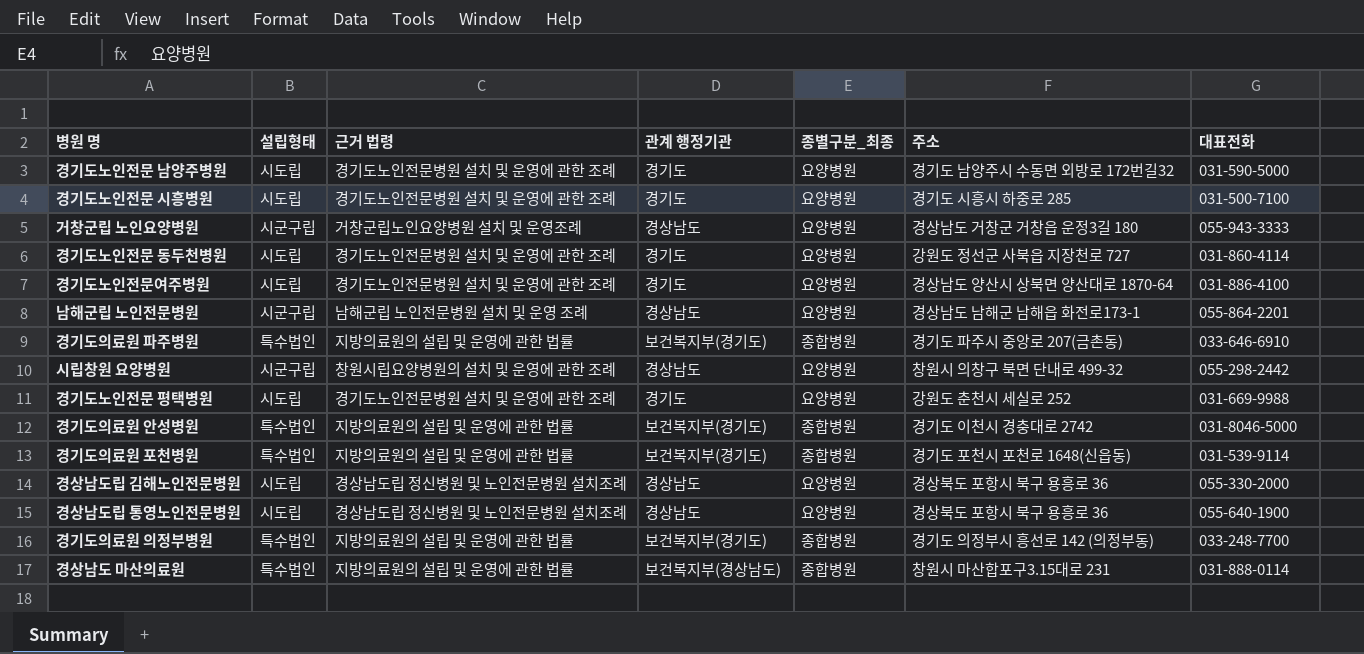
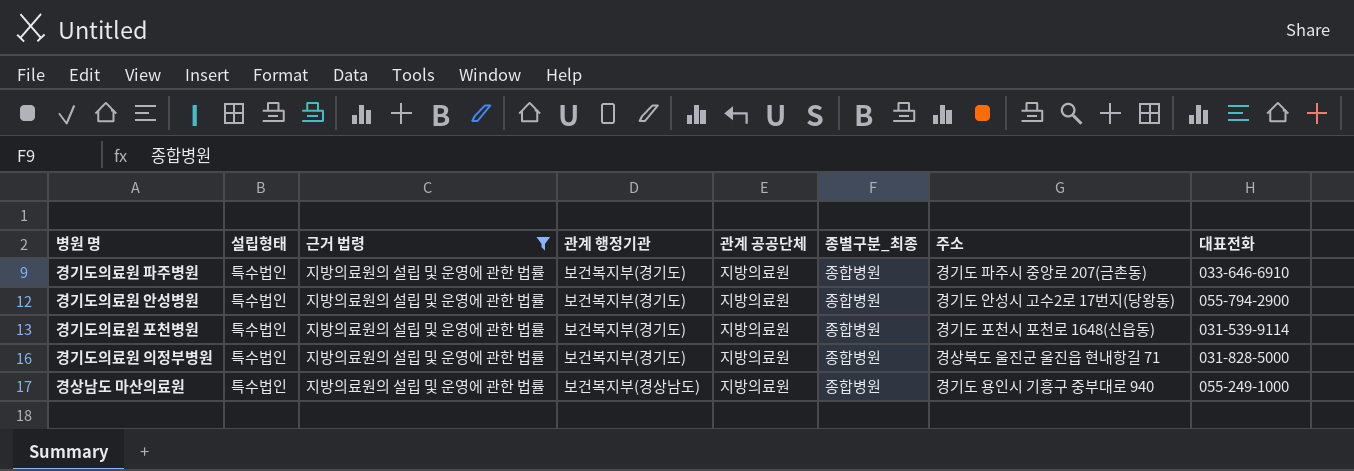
filter: none -> 근거 법령 = 지방의료원의 설립 및 운영에 관한 법률
column 관계 공공단체 | position: none -> 5
경기도의료원 안성병원 | 주소: 경기도 이천시 경충대로 2742 -> 경기도 안성시 고수2로 17번지(당왕동)
경기도의료원 안성병원 | 대표전화: 031-8046-5000 -> 055-794-2900
경기도의료원 의정부병원 | 주소: 경기도 의정부시 흥선로 142 (의정부동) -> 경상북도 울진군 울진읍 현내항길 71
경기도의료원 의정부병원 | 대표전화: 033-248-7700 -> 031-828-5000
경상남도 마산의료원 | 주소: 창원시 마산합포구3.15대로 231 -> 경기도 용인시 기흥구 중부대로 940
경상남도 마산의료원 | 대표전화: 031-888-0114 -> 055-249-1000

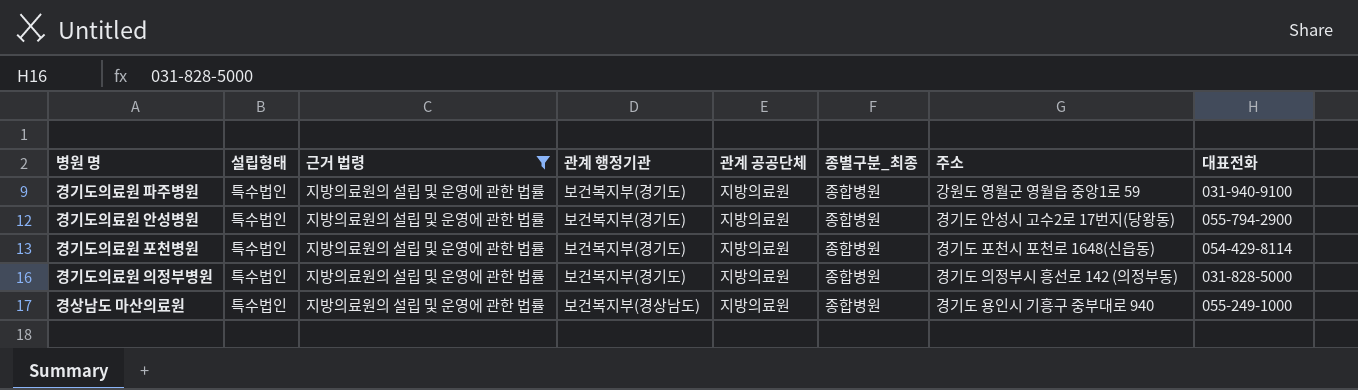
경기도의료원 파주병원 | 주소: 경기도 파주시 중앙로 207(금촌동) -> 강원도 영월군 영월읍 중앙1로 59
경기도의료원 파주병원 | 대표전화: 033-646-6910 -> 031-940-9100
경기도의료원 포천병원 | 대표전화: 031-539-9114 -> 054-429-8114
경기도의료원 의정부병원 | 주소: 경상북도 울진군 울진읍 현내항길 71 -> 경기도 의정부시 흥선로 142 (의정부동)

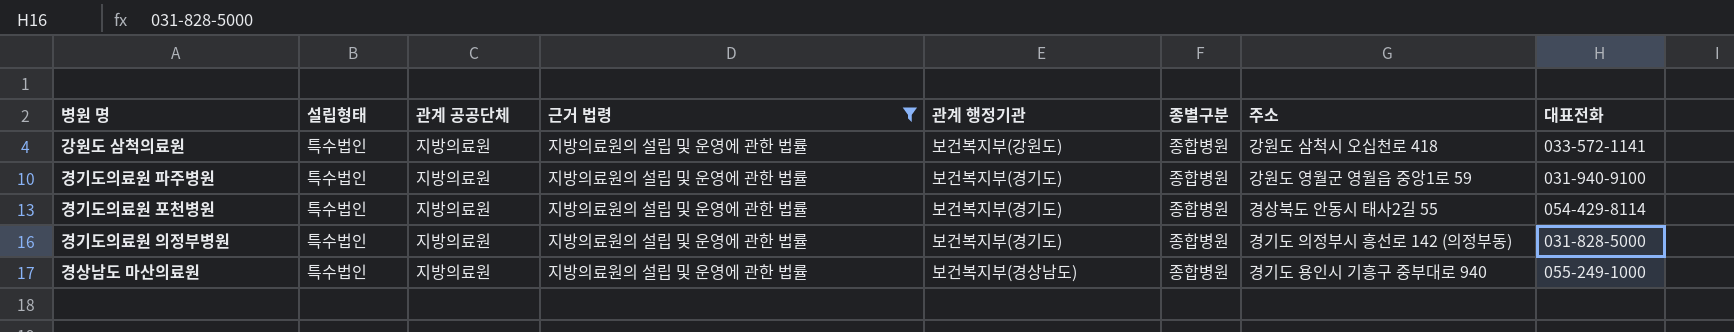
column 관계 공공단체 | position: 5 -> 3
column name: 종별구분_최종 -> 종별구분
row 경기도의료원 안성병원: 특수법인 | 지방의료원의 설립 및 운영에 관한 법률 | 보건복지부(경기도) | 지방의료원 | 종합병원 | 경기도 안성시 고수2로 17번지(당왕동) | 055-794-2900 -> none
row 강원도 삼척의료원: none -> 특수법인 | 지방의료원 | 지방의료원의 설립 및 운영에 관한 법률 | 보건복지부(강원도) | 종합병원 | 강원도 삼척시 오십천로 418 | 033-572-1141
경기도의료원 포천병원 | 주소: 경기도 포천시 포천로 1648(신읍동) -> 경상북도 안동시 태사2길 55

